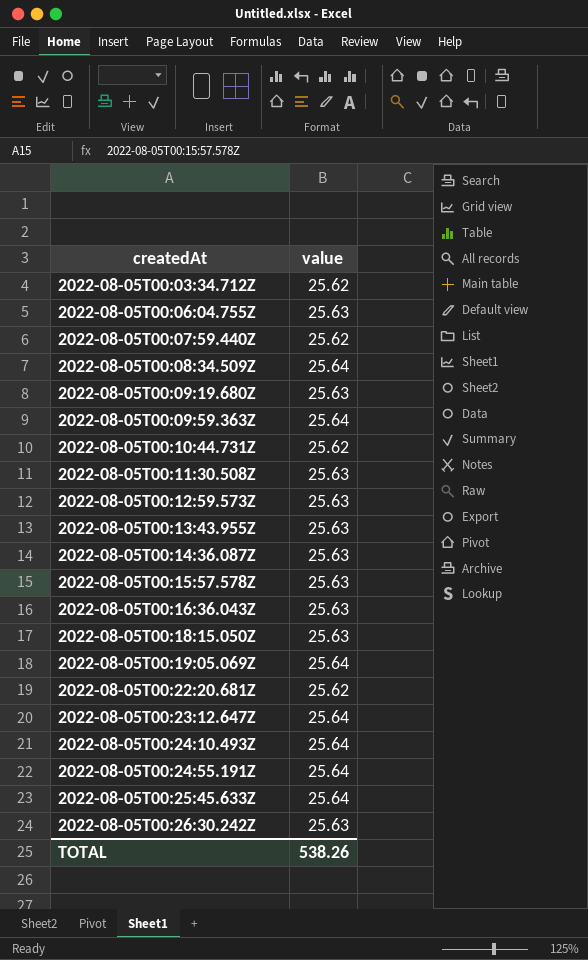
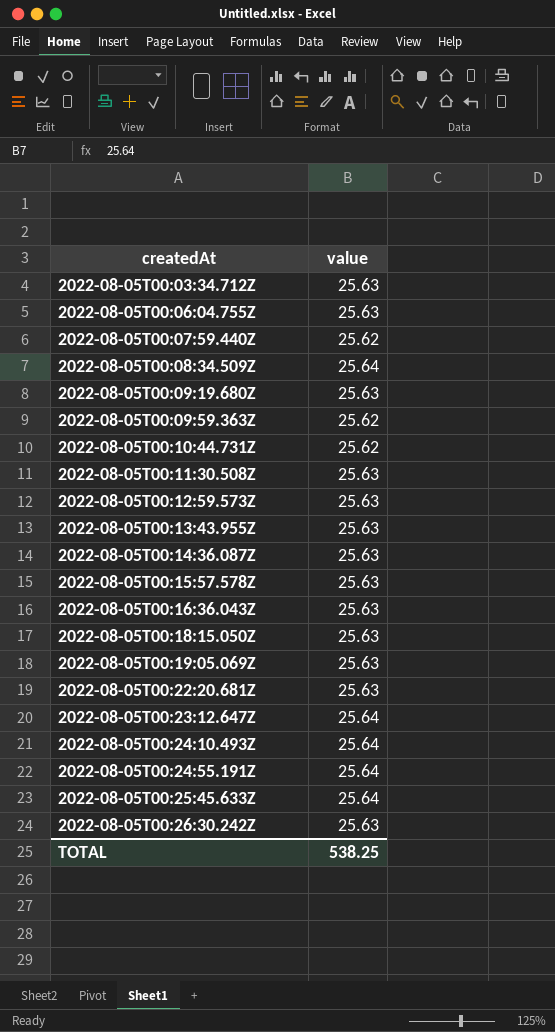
2022-08-05T00:03:34.712Z | value: 25.62 -> 25.63
2022-08-05T00:09:59.363Z | value: 25.64 -> 25.62
2022-08-05T00:19:05.069Z | value: 25.64 -> 25.63
2022-08-05T00:22:20.681Z | value: 25.62 -> 25.63
TOTAL | value: 538.26 -> 538.25

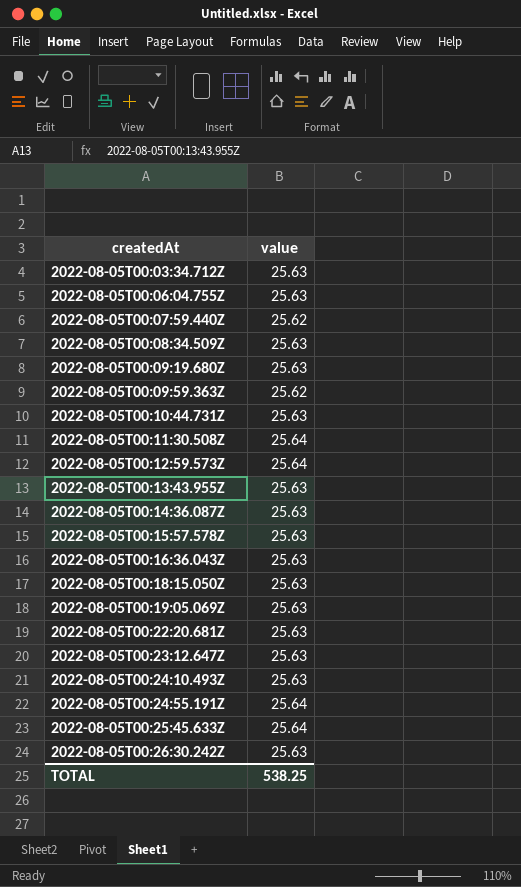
2022-08-05T00:08:34.509Z | value: 25.64 -> 25.63
2022-08-05T00:10:44.731Z | value: 25.62 -> 25.63
2022-08-05T00:11:30.508Z | value: 25.63 -> 25.64
2022-08-05T00:12:59.573Z | value: 25.63 -> 25.64
2022-08-05T00:23:12.647Z | value: 25.64 -> 25.63
2022-08-05T00:24:10.493Z | value: 25.64 -> 25.63

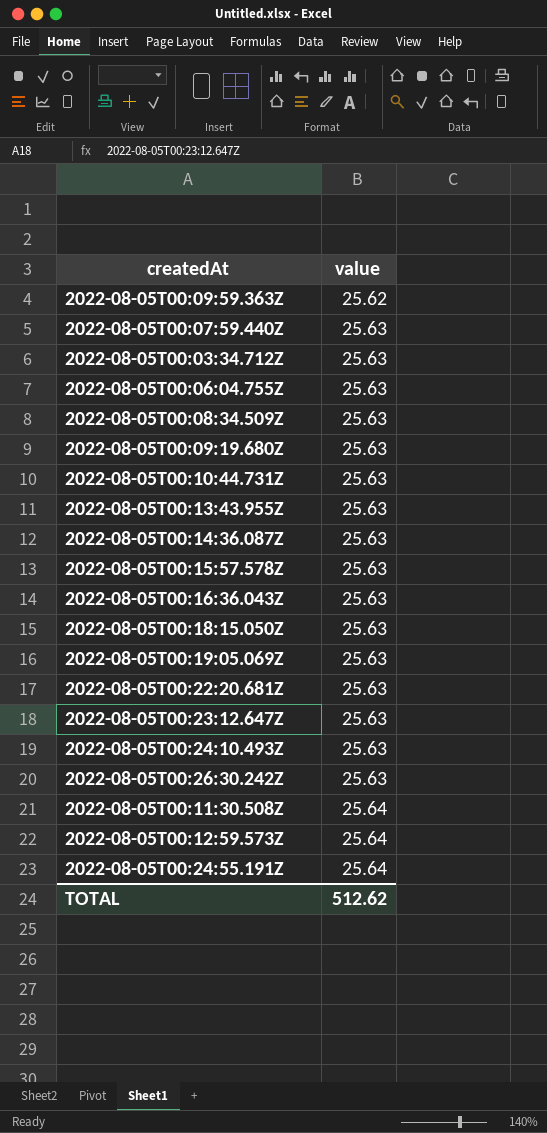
row order: createdAt ascending -> value ascending
row 2022-08-05T00:25:45.633Z: 25.64 -> none
2022-08-05T00:07:59.440Z | value: 25.62 -> 25.63
TOTAL | value: 538.25 -> 512.62

